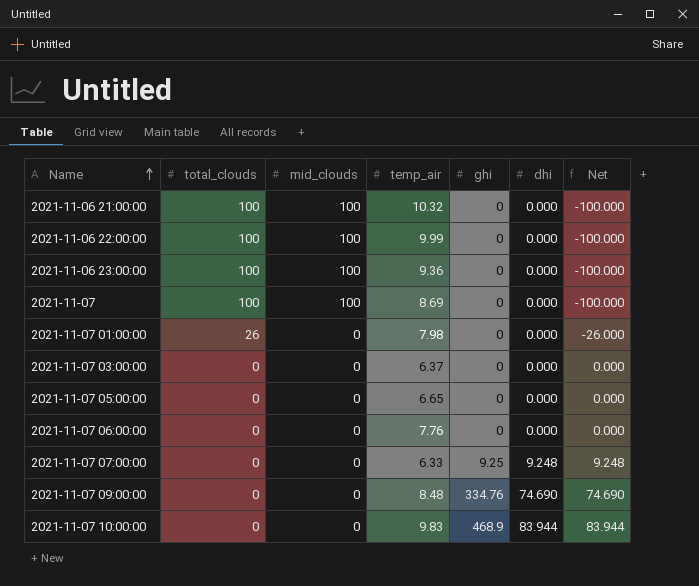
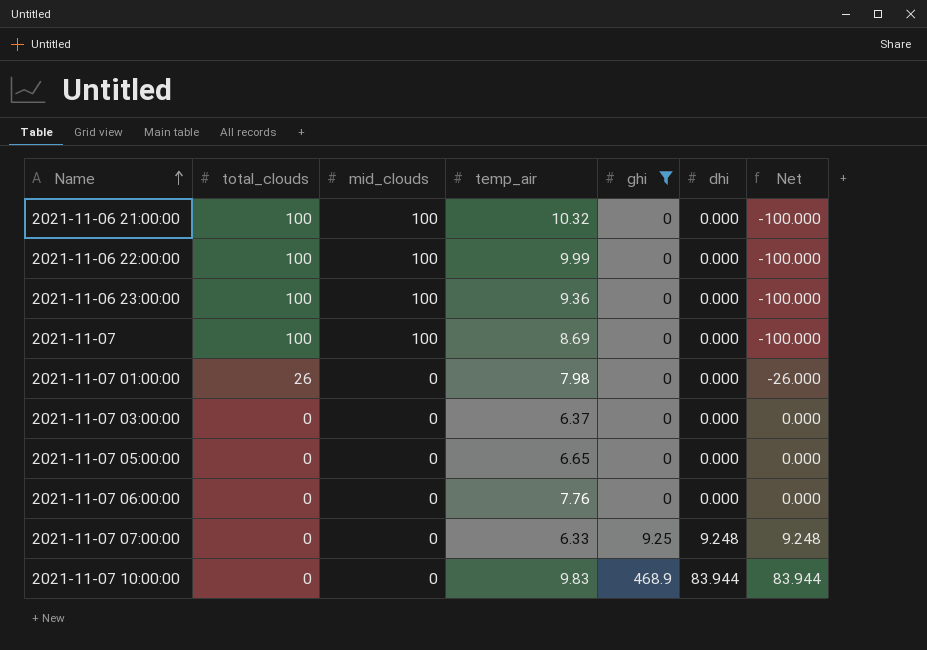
filter: none -> ghi != 334.76

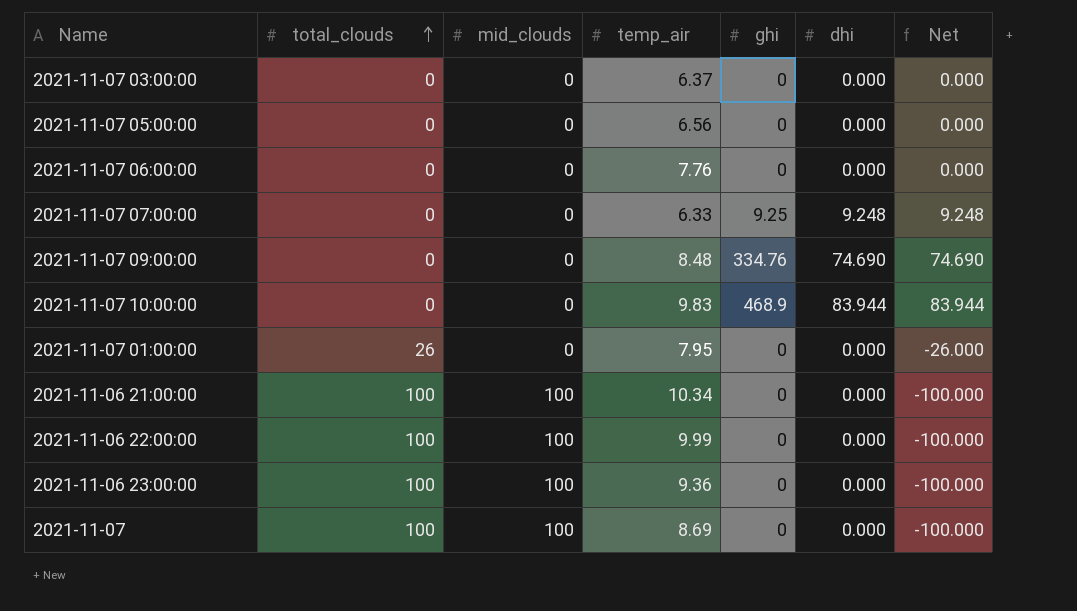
filter: ghi != 334.76 -> none
row order: Name ascending -> total_clouds ascending
2021-11-07 05:00:00 | temp_air: 6.65 -> 6.56
2021-11-07 01:00:00 | temp_air: 7.98 -> 7.95
2021-11-06 21:00:00 | temp_air: 10.32 -> 10.34

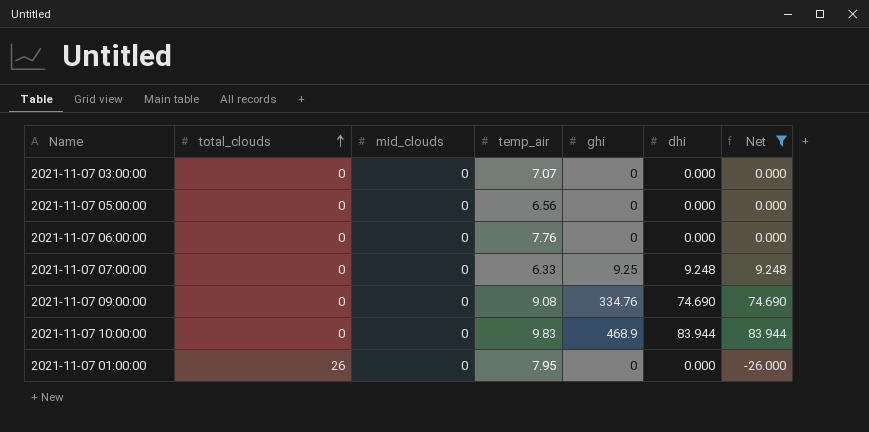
filter: none -> Net != -100.000
2021-11-07 03:00:00 | temp_air: 6.37 -> 7.07
2021-11-07 09:00:00 | temp_air: 8.48 -> 9.08

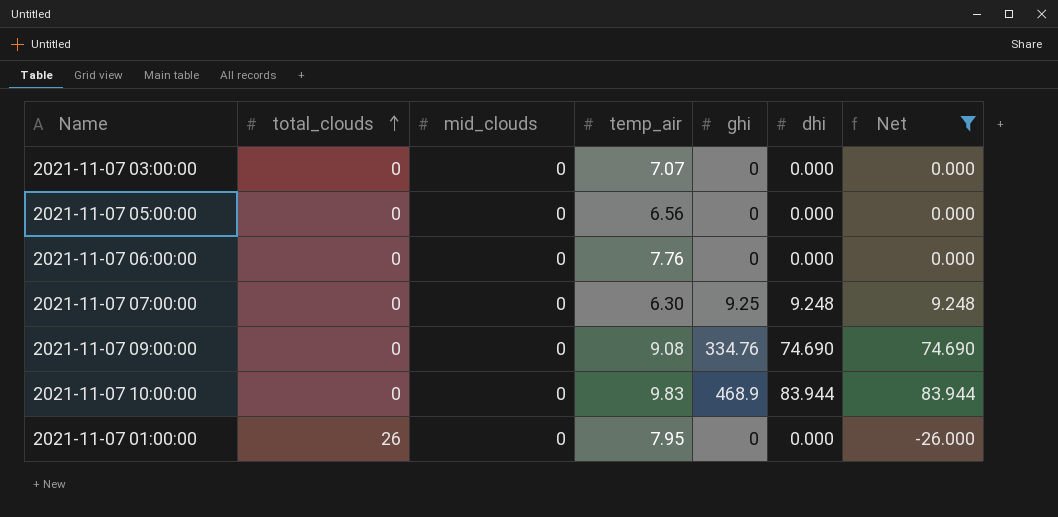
2021-11-07 07:00:00 | temp_air: 6.33 -> 6.30

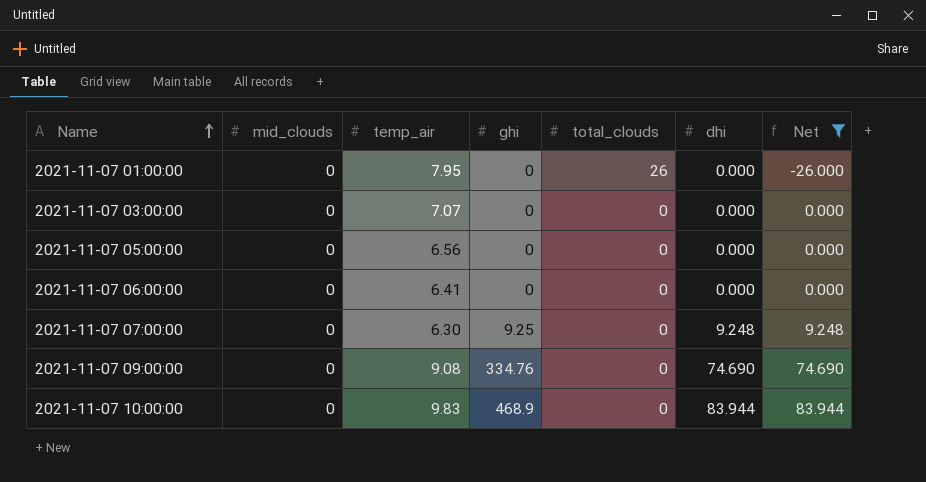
row order: total_clouds ascending -> Name ascending
column total_clouds | position: 2 -> 5
2021-11-07 06:00:00 | temp_air: 7.76 -> 6.41

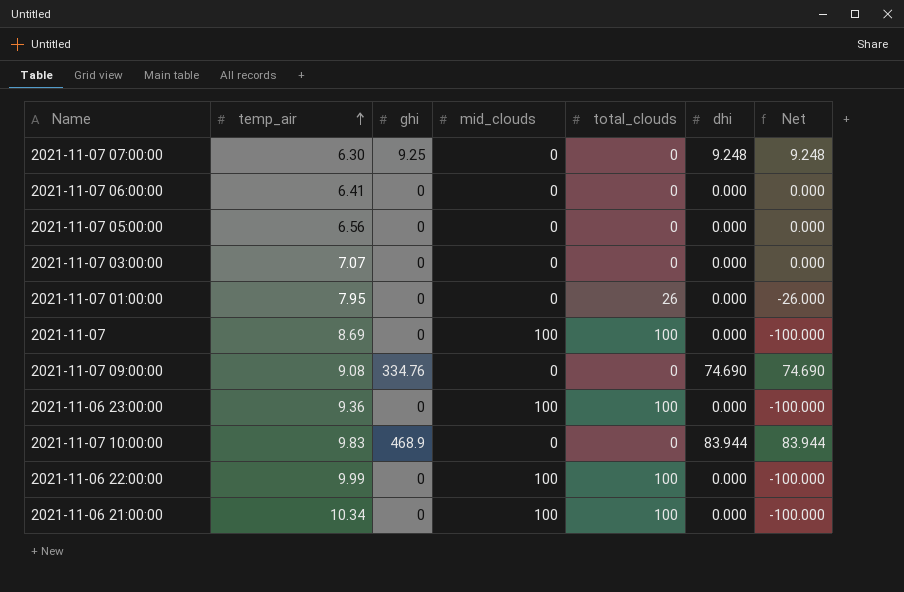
filter: Net != -100.000 -> none
row order: Name ascending -> temp_air ascending
column mid_clouds | position: 2 -> 4

